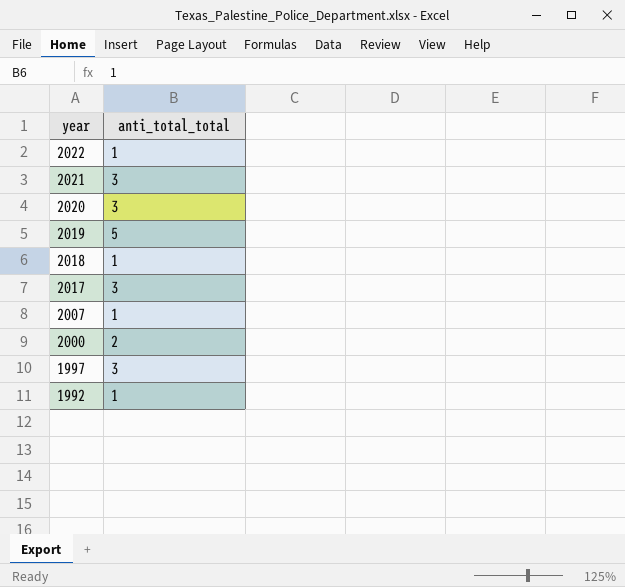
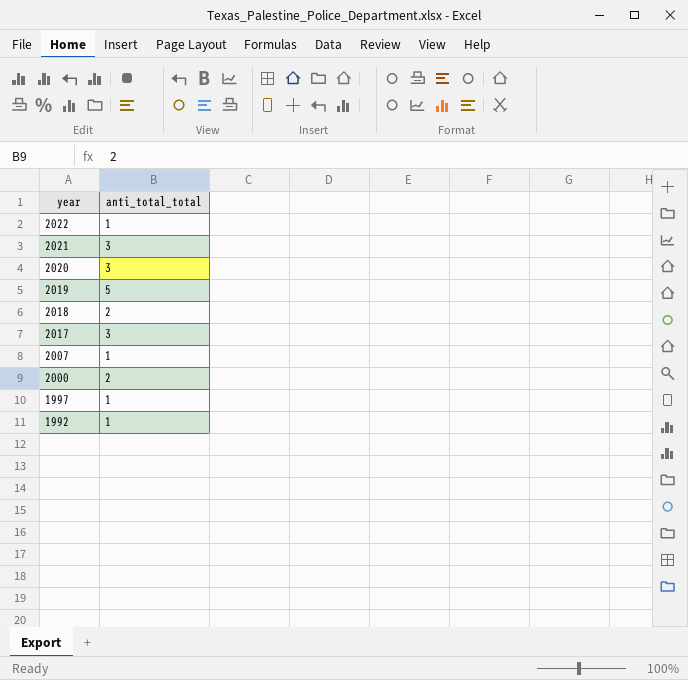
2018 | anti_total_total: 1 -> 2
1997 | anti_total_total: 3 -> 1

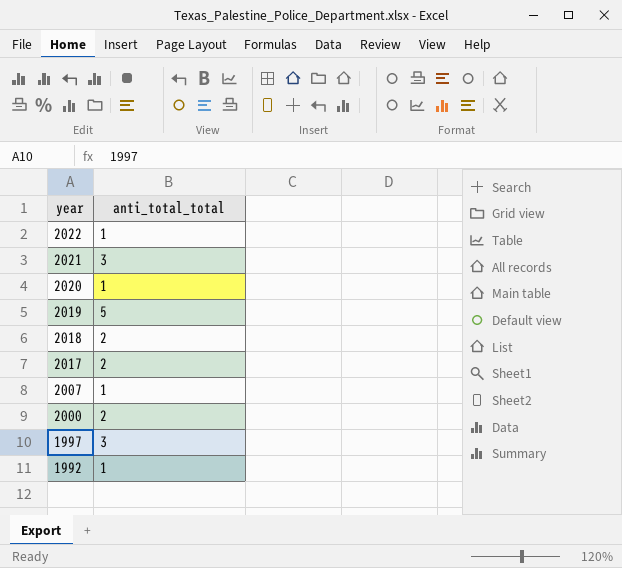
2020 | anti_total_total: 3 -> 1
2017 | anti_total_total: 3 -> 2
1997 | anti_total_total: 1 -> 3

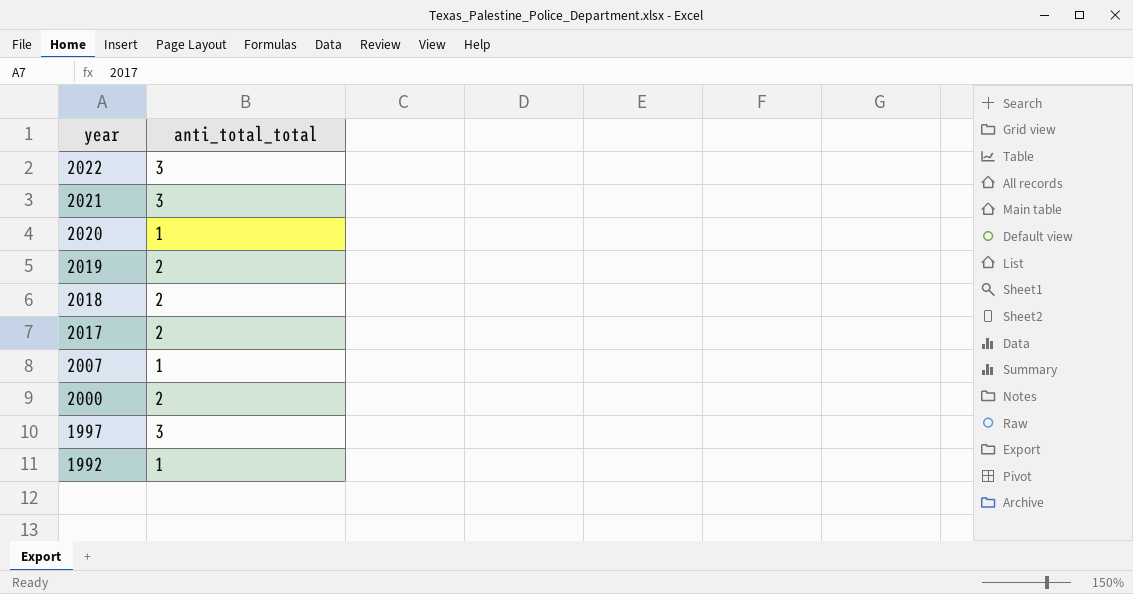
2022 | anti_total_total: 1 -> 3
2019 | anti_total_total: 5 -> 2

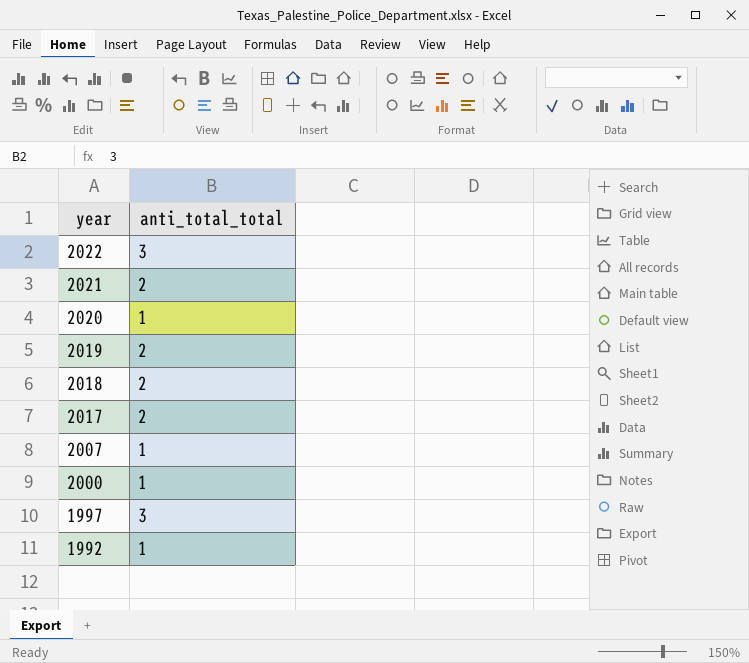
2021 | anti_total_total: 3 -> 2
2000 | anti_total_total: 2 -> 1

